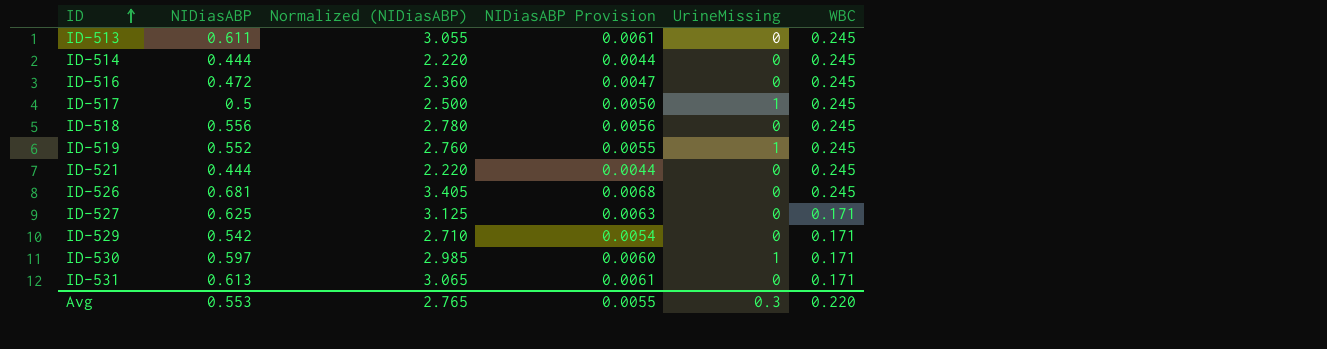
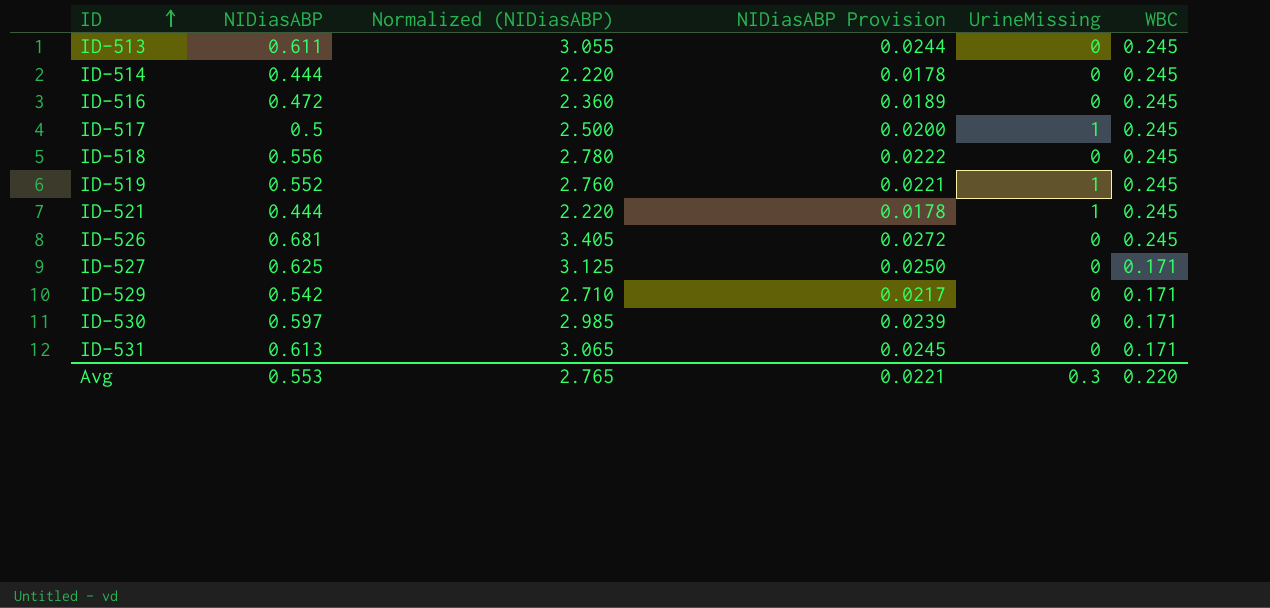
column NIDiasABP Provision | formula: [NIDiasABP] * 0.01 -> [NIDiasABP] * 0.04
ID-521 | UrineMissing: 0 -> 1
ID-530 | UrineMissing: 1 -> 0
Avg | NIDiasABP Provision: 0.0055 -> 0.0221

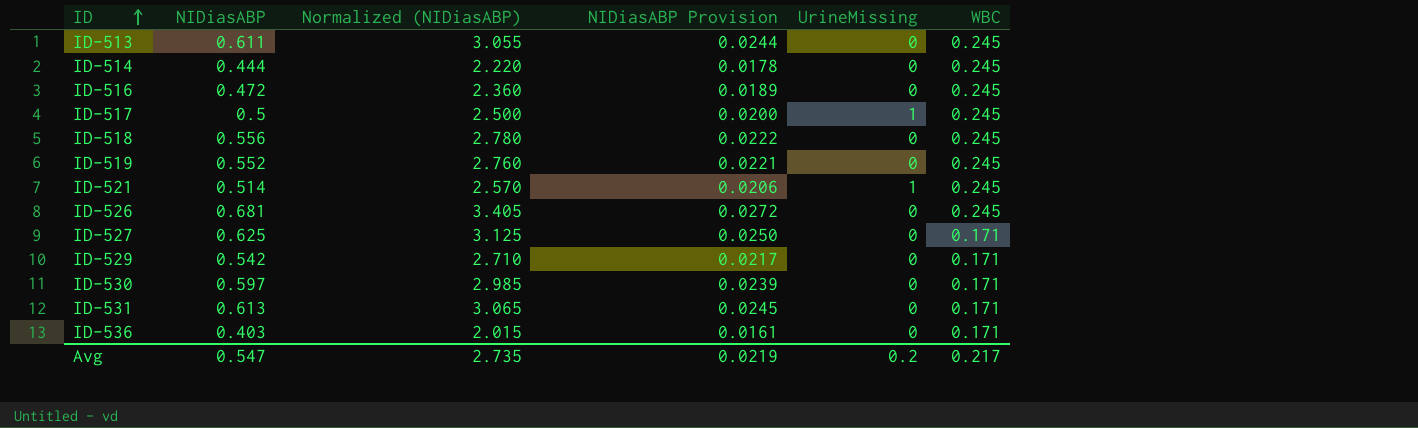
ID-519 | UrineMissing: 1 -> 0
ID-521 | NIDiasABP: 0.444 -> 0.514
ID-521 | Normalized (NIDiasABP): 2.220 -> 2.570
ID-521 | NIDiasABP Provision: 0.0178 -> 0.0206
row ID-536: none -> 0.403 | 2.015 | 0.0161 | 0 | 0.171
Avg | NIDiasABP: 0.553 -> 0.547
Avg | Normalized (NIDiasABP): 2.765 -> 2.735
Avg | NIDiasABP Provision: 0.0221 -> 0.0219
Avg | UrineMissing: 0.3 -> 0.2
Avg | WBC: 0.220 -> 0.217

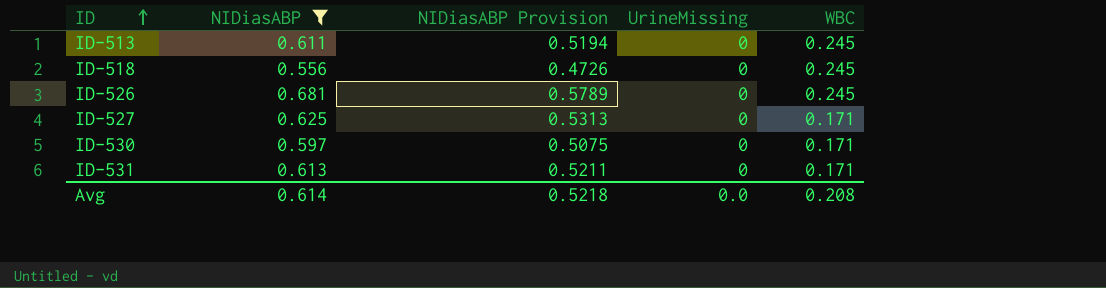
filter: none -> NIDiasABP >= 0.556
column Normalized (NIDiasABP) | formula: [NIDiasABP] * 5 -> none
column NIDiasABP Provision | formula: [NIDiasABP] * 0.04 -> [NIDiasABP] * 0.85
Avg | NIDiasABP: 0.547 -> 0.614
Avg | NIDiasABP Provision: 0.0219 -> 0.5218
Avg | UrineMissing: 0.2 -> 0.0
Avg | WBC: 0.217 -> 0.208

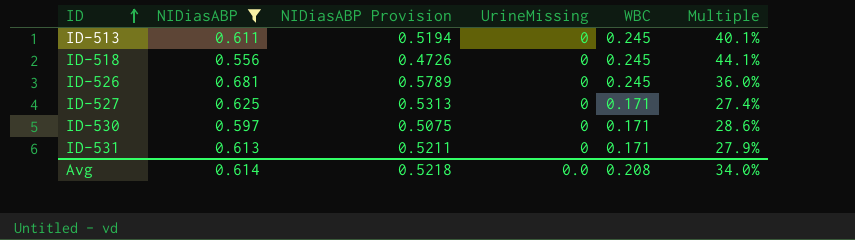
column Multiple | formula: none -> [WBC] / [NIDiasABP]

